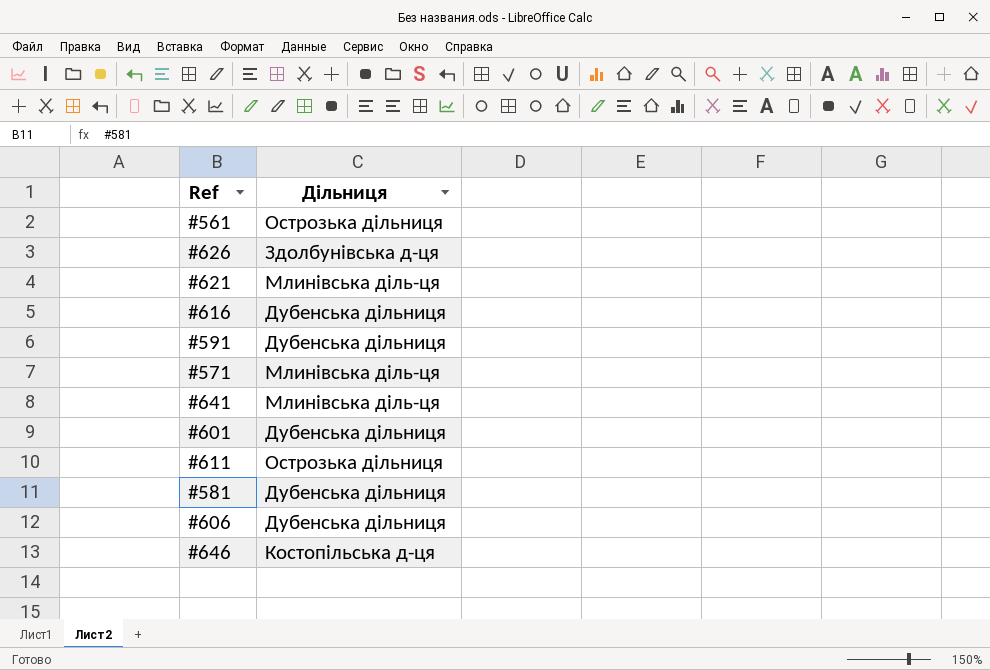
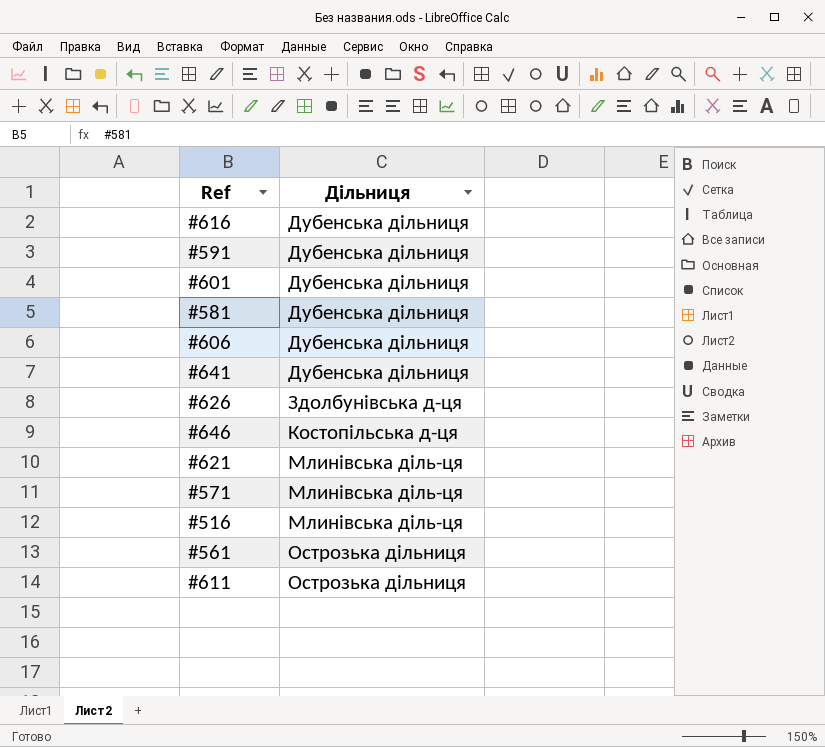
row order: none -> Дільниця ascending
#641 | Дільниця: Млинівська діль-ця -> Дубенська дільниця
row #516: none -> Млинівська діль-ця

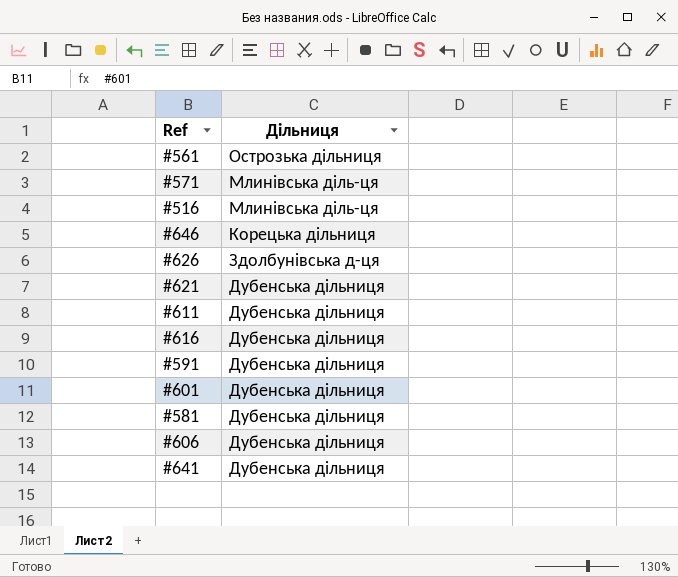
row order: Дільниця ascending -> Дільниця descending
#646 | Дільниця: Костопільська д-ця -> Корецька дільниця
#621 | Дільниця: Млинівська діль-ця -> Дубенська дільниця
#611 | Дільниця: Острозька дільниця -> Дубенська дільниця

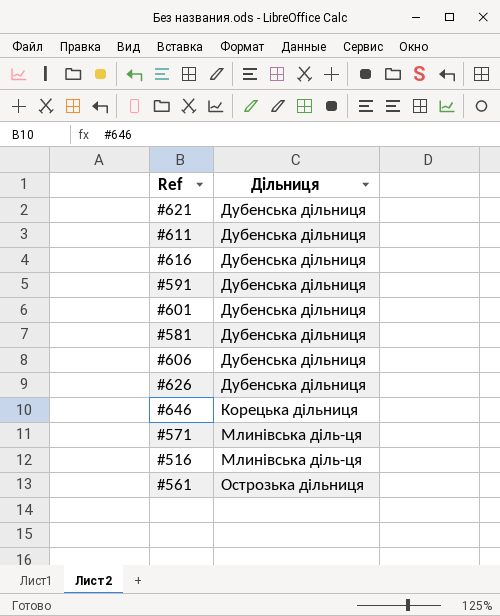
row order: Дільниця descending -> Дільниця ascending
row #641: Дубенська дільниця -> none
#626 | Дільниця: Здолбунівська д-ця -> Дубенська дільниця

